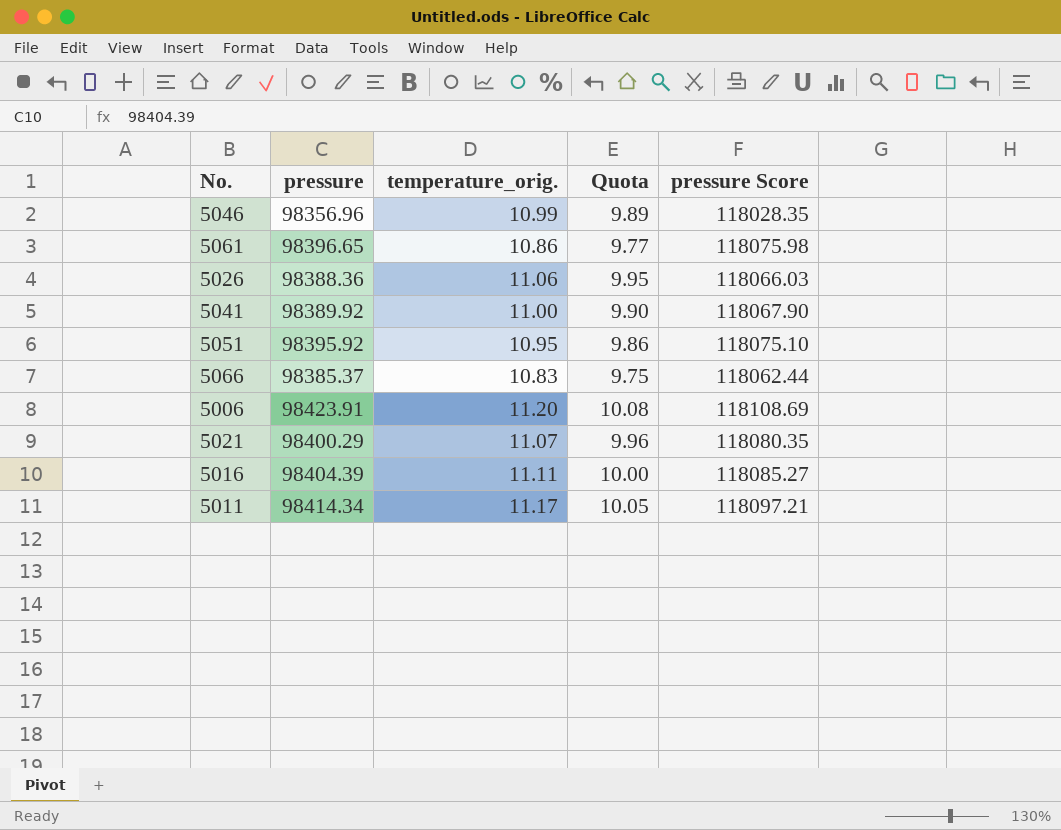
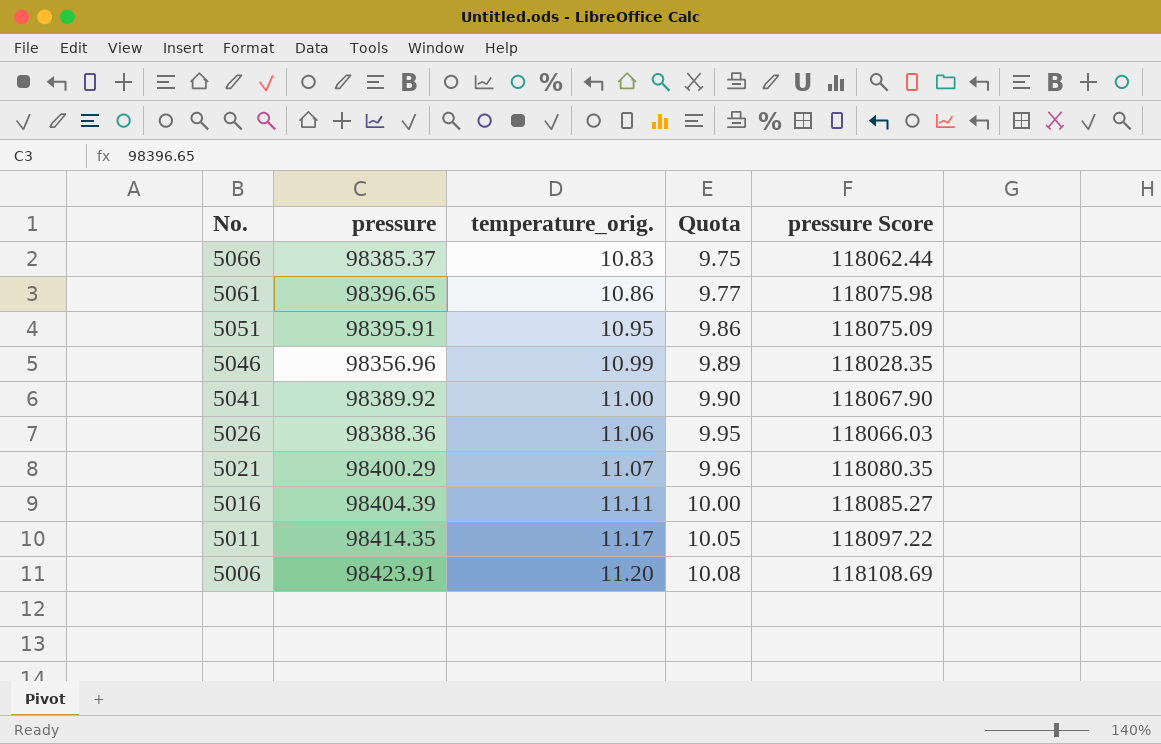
row order: none -> No. descending
5051 | pressure: 98395.92 -> 98395.91
5051 | pressure Score: 118075.10 -> 118075.09
5011 | pressure: 98414.34 -> 98414.35
5011 | pressure Score: 118097.21 -> 118097.22

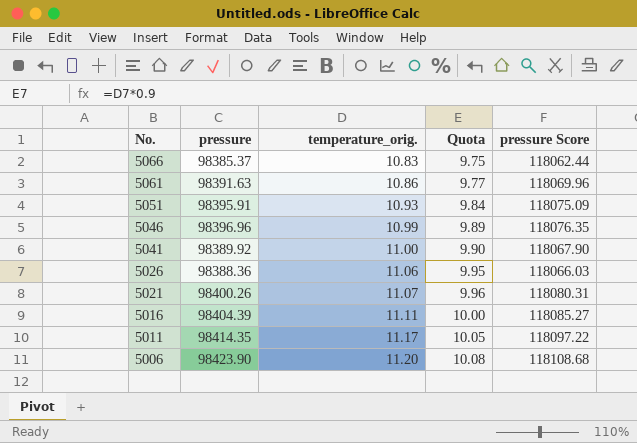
5061 | pressure: 98396.65 -> 98391.63
5061 | pressure Score: 118075.98 -> 118069.96
5051 | temperature_orig.: 10.95 -> 10.93
5051 | Quota: 9.86 -> 9.84
5046 | pressure: 98356.96 -> 98396.96
5046 | pressure Score: 118028.35 -> 118076.35
5021 | pressure: 98400.29 -> 98400.26
5021 | pressure Score: 118080.35 -> 118080.31
5006 | pressure: 98423.91 -> 98423.90
5006 | pressure Score: 118108.69 -> 118108.68

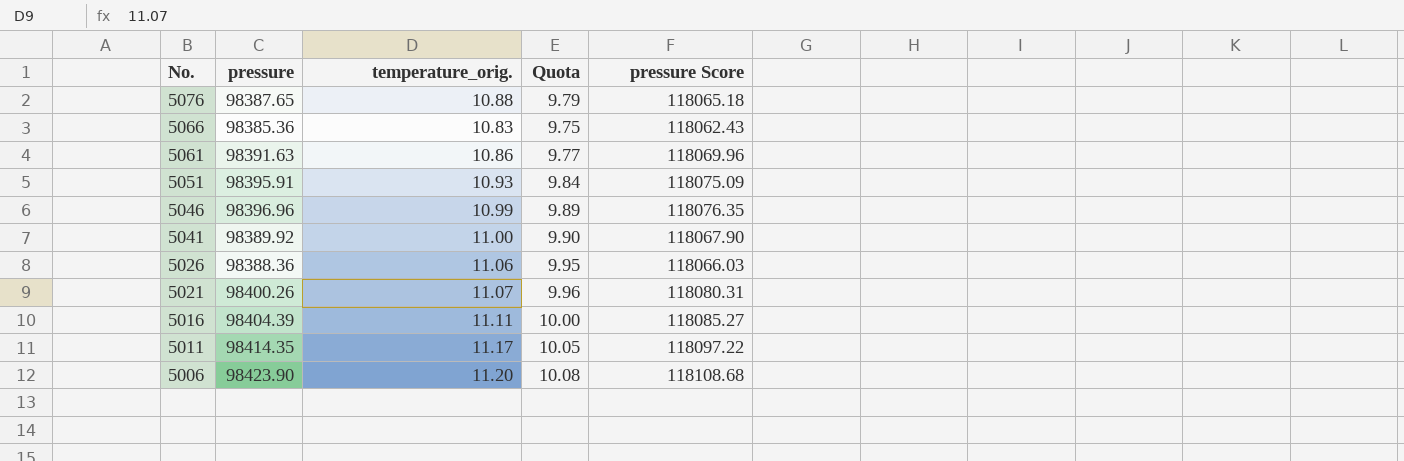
row 5076: none -> 98387.65 | 10.88 | 9.79 | 118065.18
5066 | pressure: 98385.37 -> 98385.36
5066 | pressure Score: 118062.44 -> 118062.43

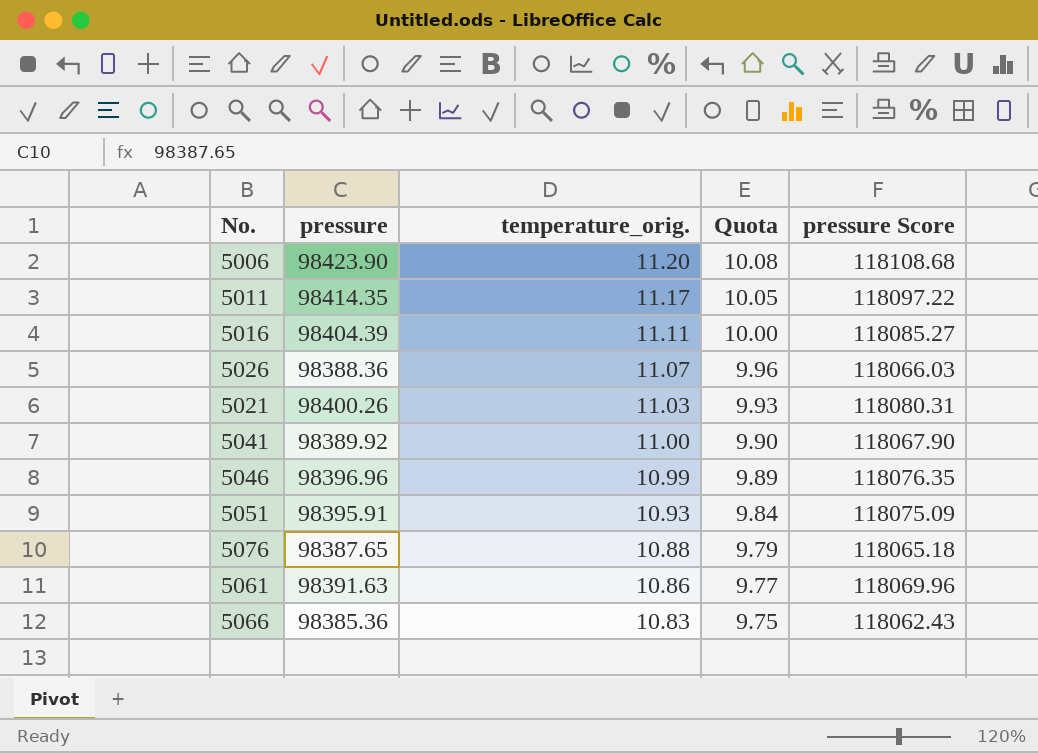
row order: No. descending -> temperature_orig. descending
5026 | temperature_orig.: 11.06 -> 11.07
5026 | Quota: 9.95 -> 9.96
5021 | temperature_orig.: 11.07 -> 11.03
5021 | Quota: 9.96 -> 9.93

